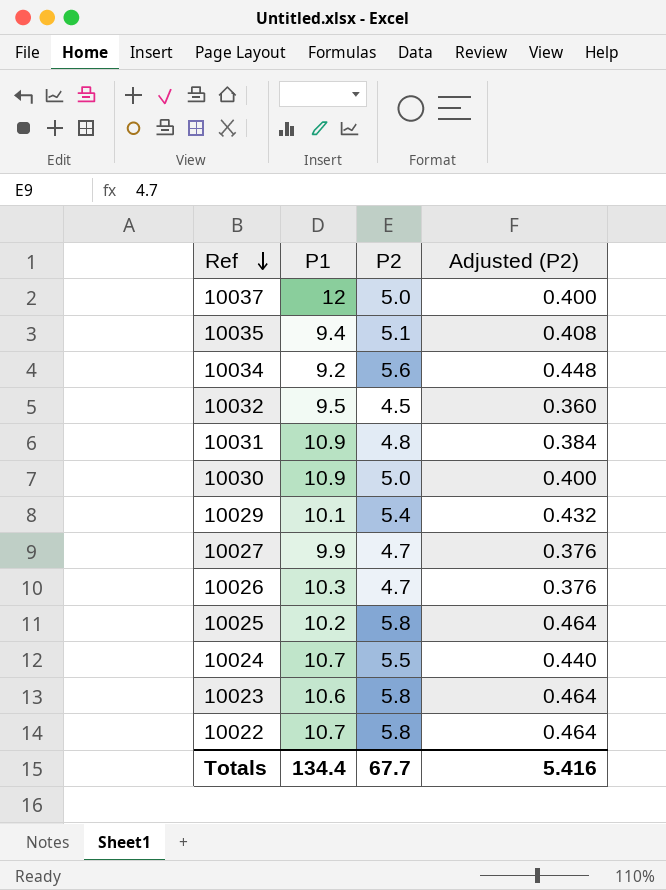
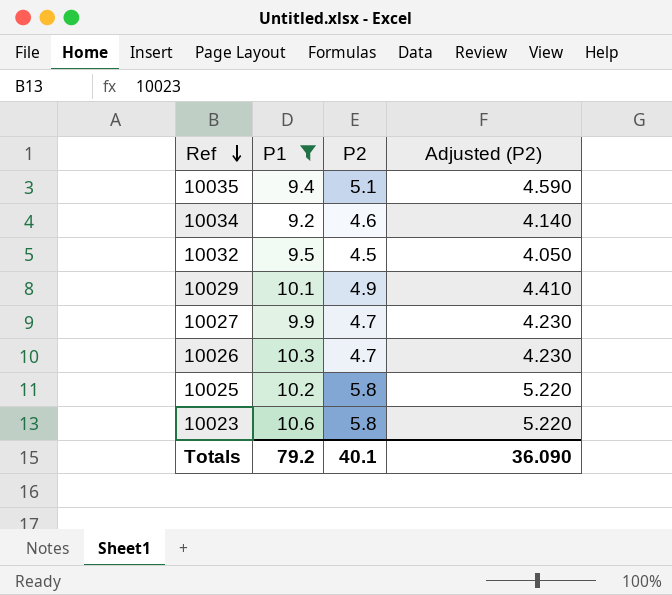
filter: none -> P1 <= 10.6
column Adjusted (P2) | formula: [P2] * 0.08 -> [P2] * 0.9
10034 | P2: 5.6 -> 4.6
10029 | P2: 5.4 -> 4.9
Totals | P1: 134.4 -> 79.2
Totals | P2: 67.7 -> 40.1
Totals | Adjusted (P2): 5.416 -> 36.090

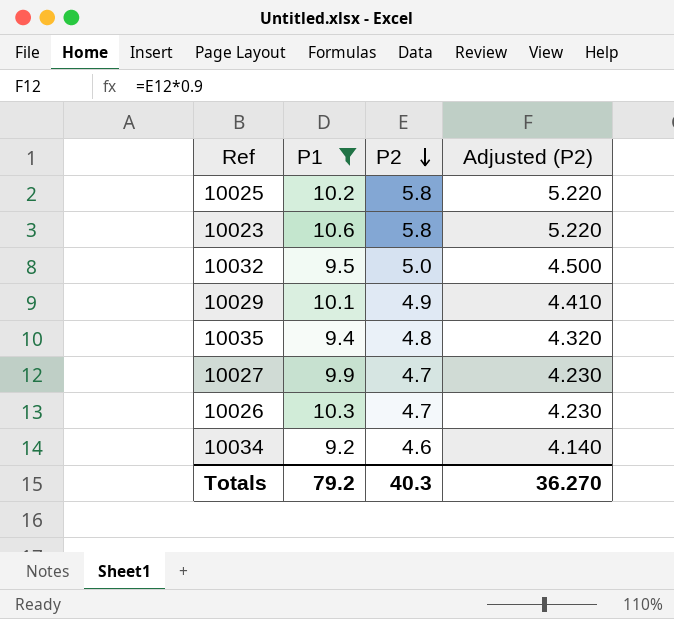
row order: Ref descending -> P2 descending
10032 | P2: 4.5 -> 5.0
10032 | Adjusted (P2): 4.050 -> 4.500
10035 | P2: 5.1 -> 4.8
10035 | Adjusted (P2): 4.590 -> 4.320
Totals | P2: 40.1 -> 40.3
Totals | Adjusted (P2): 36.090 -> 36.270

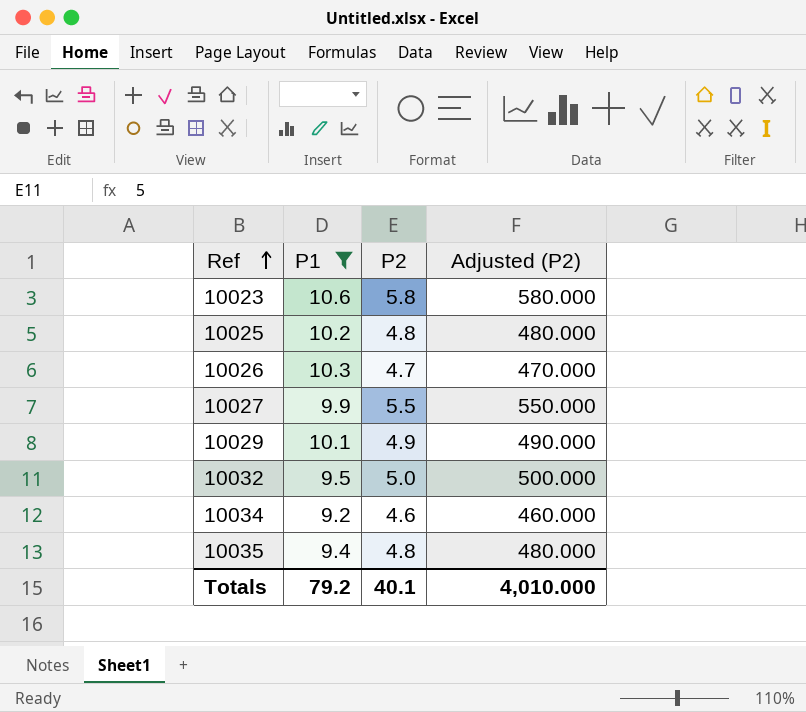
row order: P2 descending -> Ref ascending
column Adjusted (P2) | formula: [P2] * 0.9 -> [P2] * 100
10025 | P2: 5.8 -> 4.8
10027 | P2: 4.7 -> 5.5
Totals | P2: 40.3 -> 40.1
Totals | Adjusted (P2): 36.270 -> 4,010.000

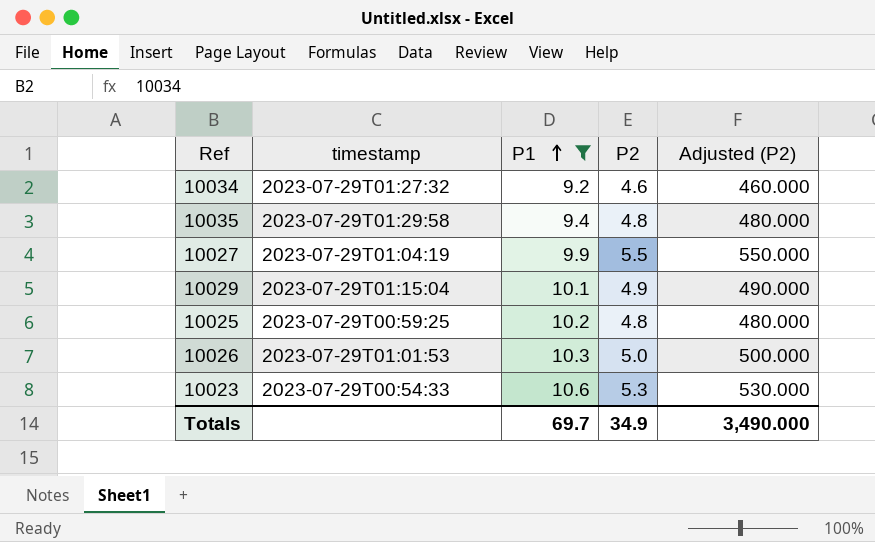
row order: Ref ascending -> P1 ascending
column timestamp | position: none -> 2
row 10032: 9.5 | 5.0 | 500.000 -> none
10026 | P2: 4.7 -> 5.0
10026 | Adjusted (P2): 470.000 -> 500.000
10023 | P2: 5.8 -> 5.3
10023 | Adjusted (P2): 580.000 -> 530.000
Totals | P1: 79.2 -> 69.7
Totals | P2: 40.1 -> 34.9
Totals | Adjusted (P2): 4,010.000 -> 3,490.000

